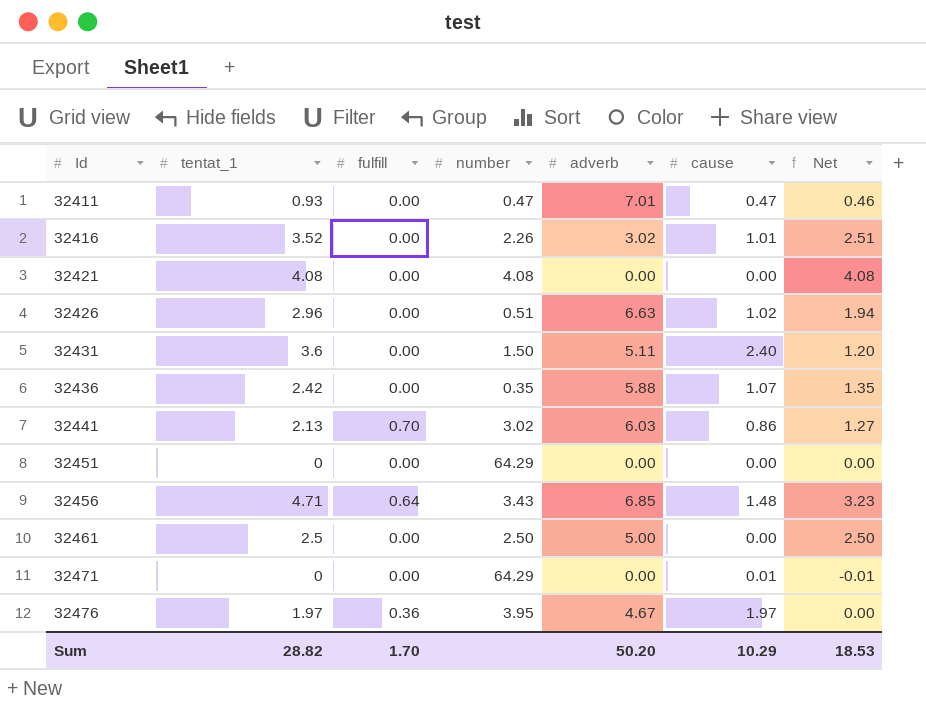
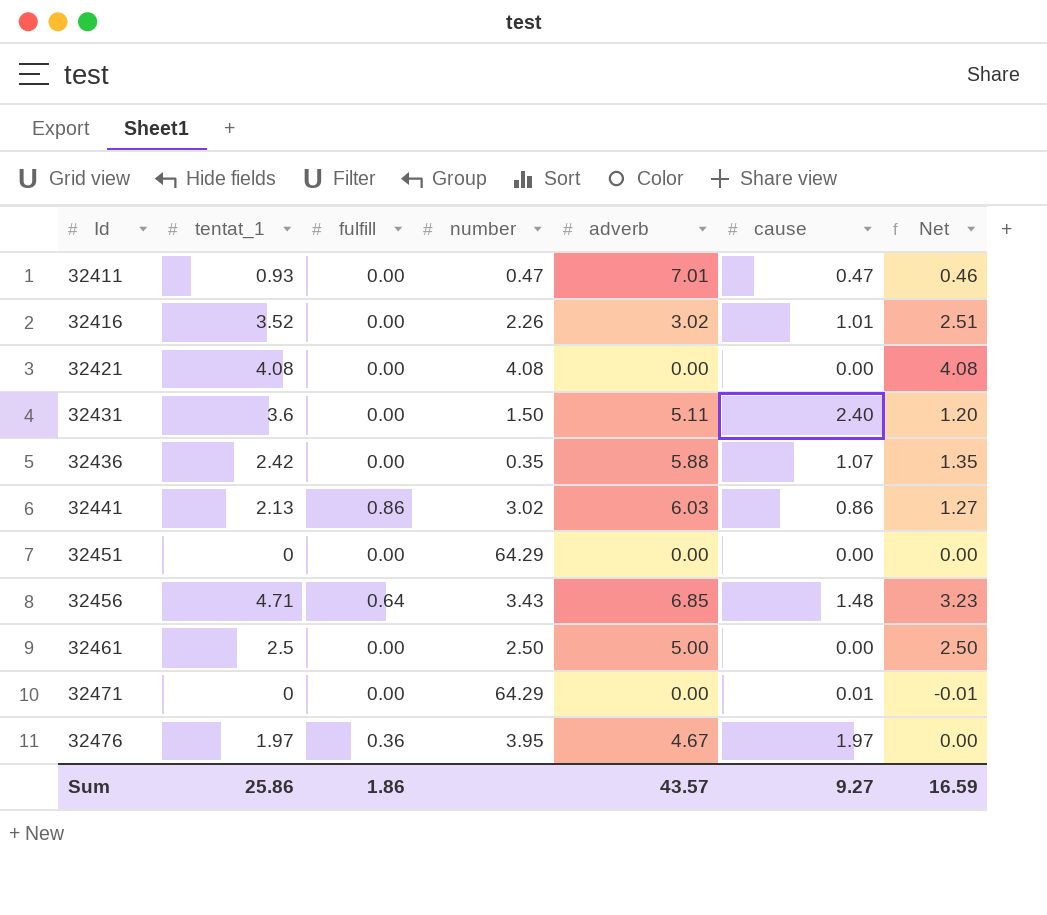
row 32426: 2.96 | 0.00 | 0.51 | 6.63 | 1.02 | 1.94 -> none
32441 | fulfill: 0.70 -> 0.86
Sum | tentat_1: 28.82 -> 25.86
Sum | fulfill: 1.70 -> 1.86
Sum | adverb: 50.20 -> 43.57
Sum | cause: 10.29 -> 9.27
Sum | Net: 18.53 -> 16.59

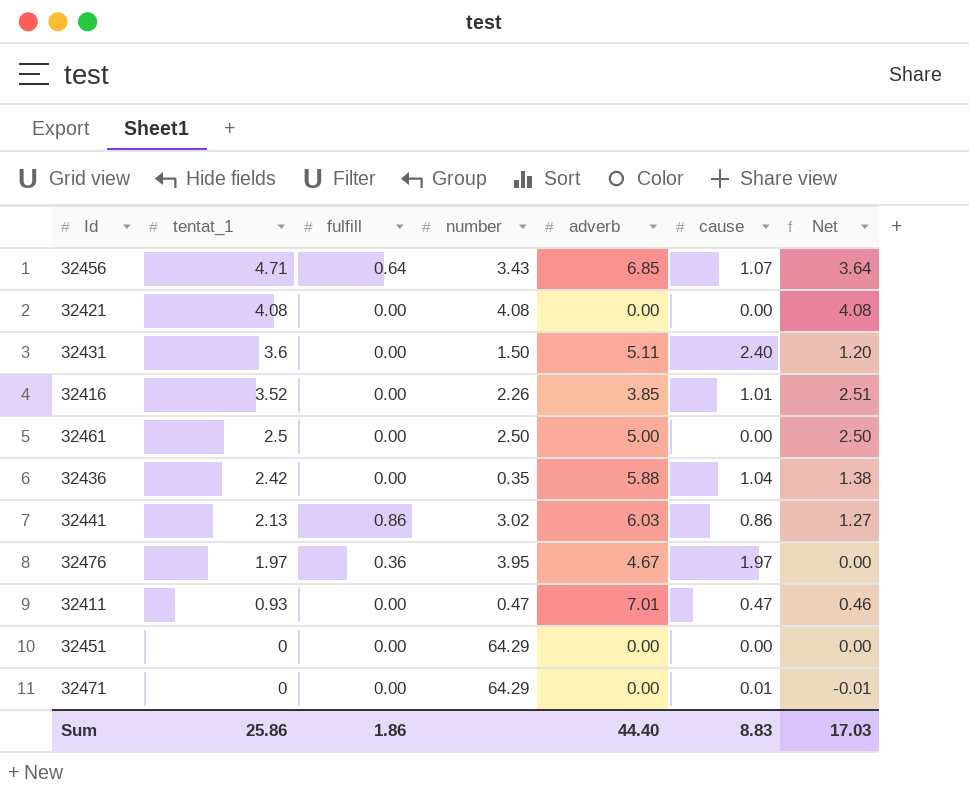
row order: Id ascending -> tentat_1 descending
32456 | cause: 1.48 -> 1.07
32456 | Net: 3.23 -> 3.64
32416 | adverb: 3.02 -> 3.85
32436 | cause: 1.07 -> 1.04
32436 | Net: 1.35 -> 1.38
Sum | adverb: 43.57 -> 44.40
Sum | cause: 9.27 -> 8.83
Sum | Net: 16.59 -> 17.03

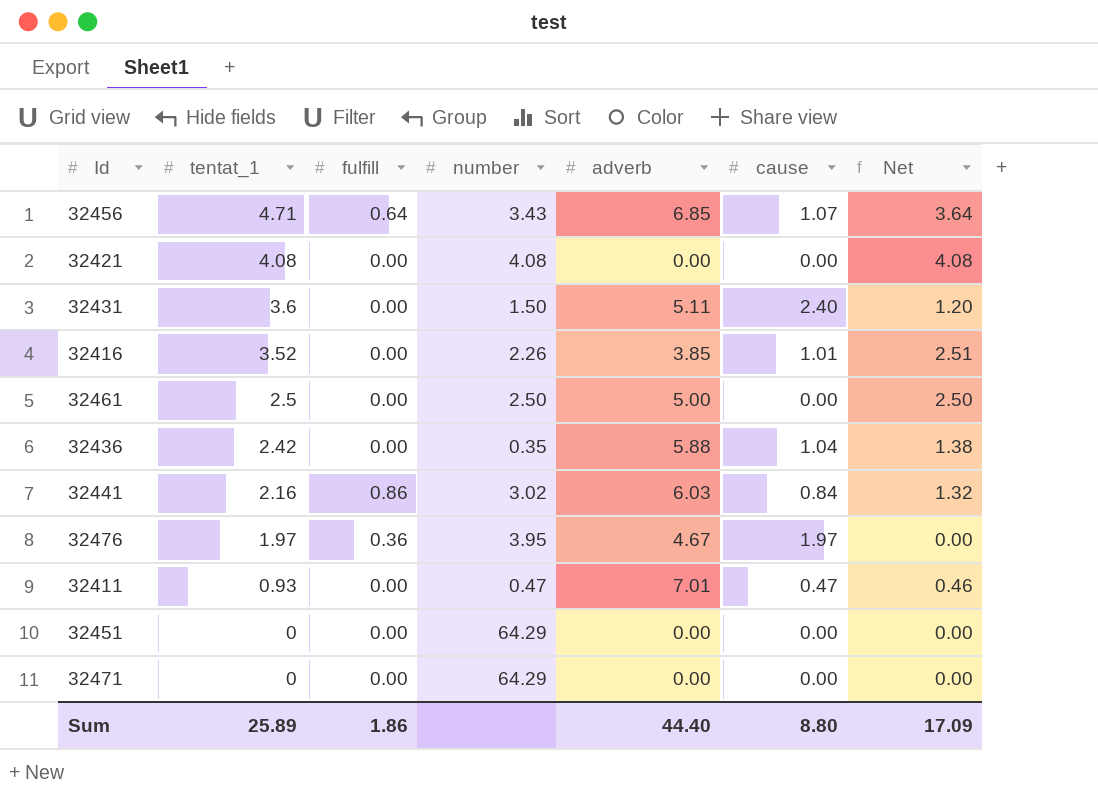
32441 | tentat_1: 2.13 -> 2.16
32441 | cause: 0.86 -> 0.84
32441 | Net: 1.27 -> 1.32
32471 | cause: 0.01 -> 0.00
32471 | Net: -0.01 -> 0.00
Sum | tentat_1: 25.86 -> 25.89
Sum | cause: 8.83 -> 8.80
Sum | Net: 17.03 -> 17.09

